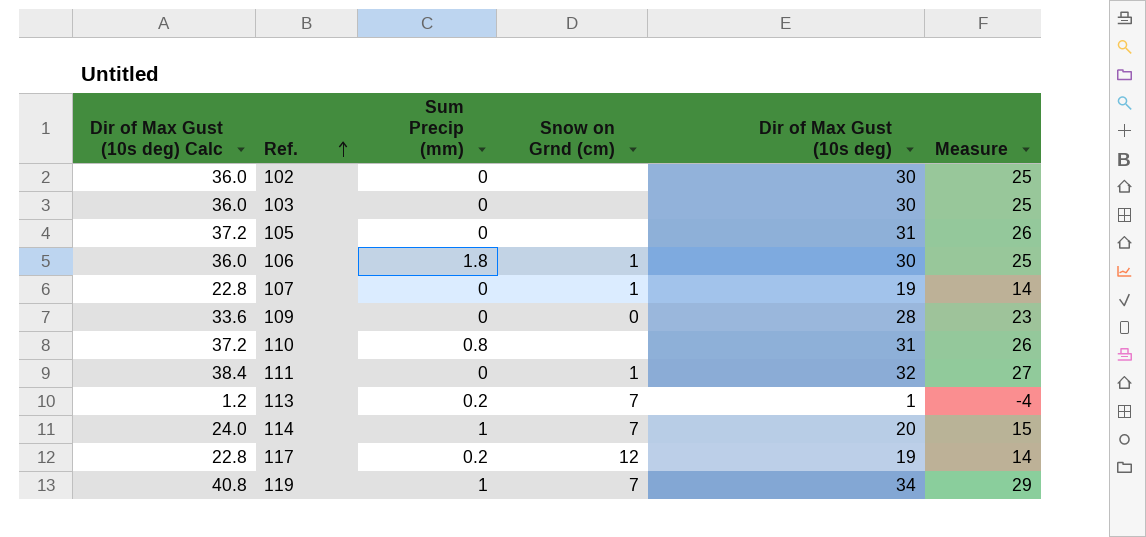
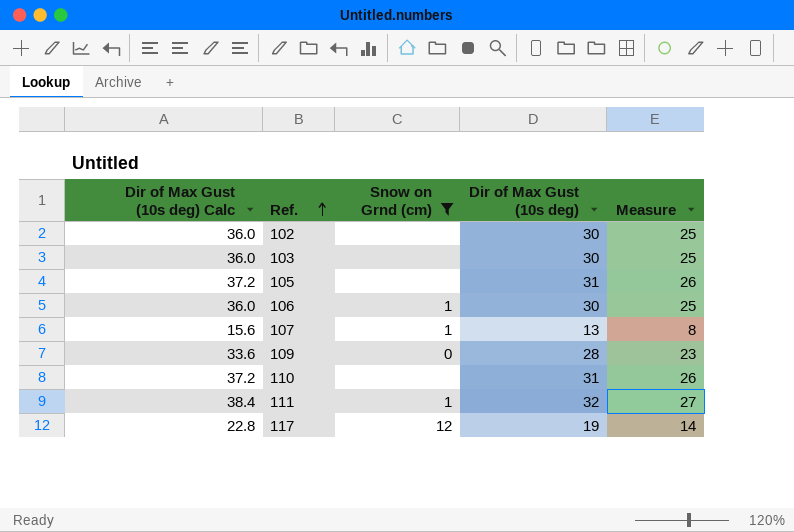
filter: none -> Snow on Grnd (cm) != 7
column Sum Precip (mm) | position: 3 -> none
107 | Dir of Max Gust (10s deg) Calc: 22.8 -> 15.6
107 | Dir of Max Gust (10s deg): 19 -> 13
107 | Measure: 14 -> 8

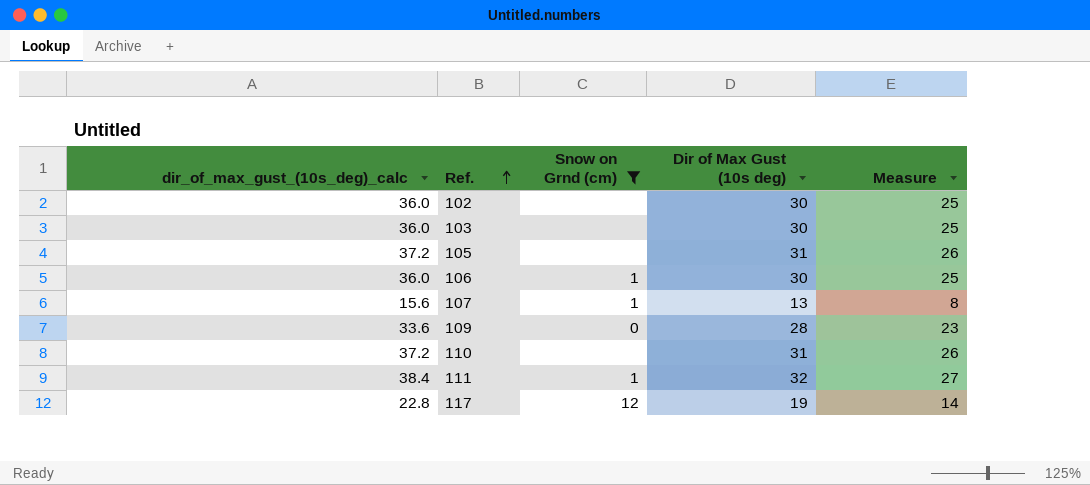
column name: Dir of Max Gust (10s deg) Calc -> dir_of_max_gust_(10s_deg)_calc

